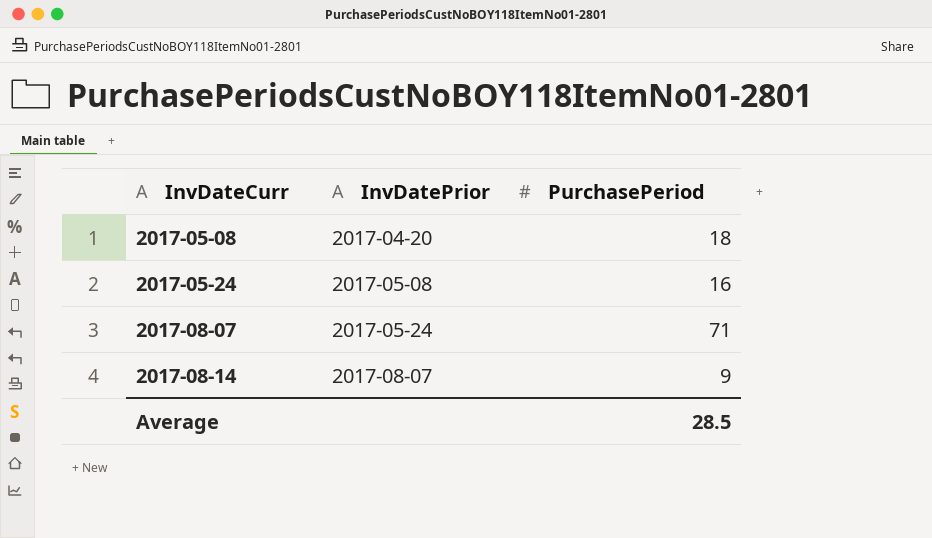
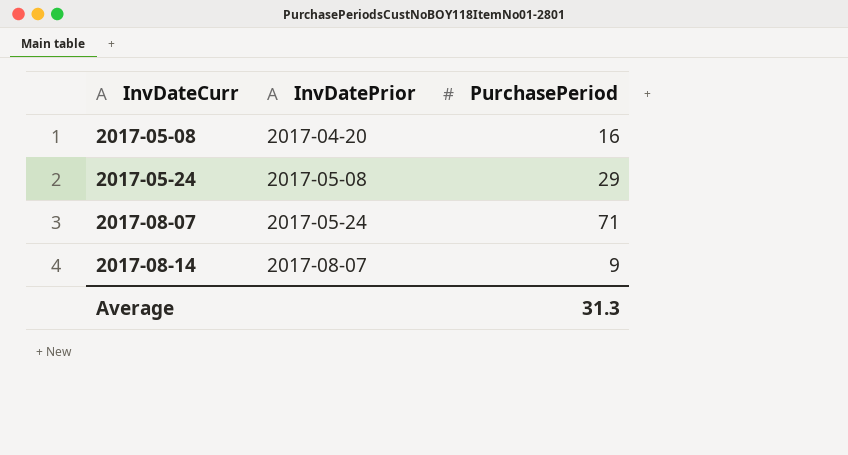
2017-05-08 | PurchasePeriod: 18 -> 16
2017-05-24 | PurchasePeriod: 16 -> 29
Average | PurchasePeriod: 28.5 -> 31.3

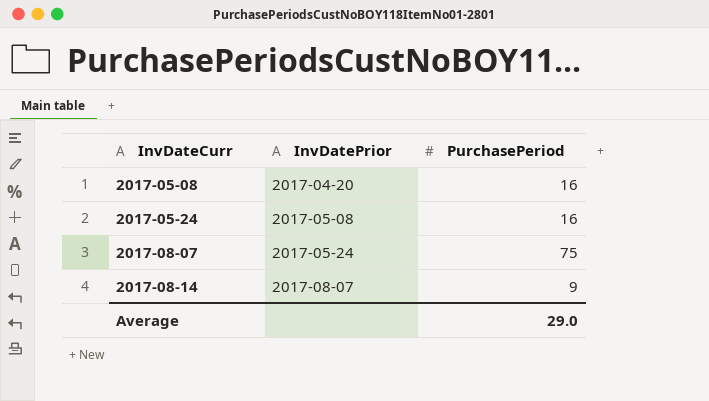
2017-05-24 | PurchasePeriod: 29 -> 16
2017-08-07 | PurchasePeriod: 71 -> 75
Average | PurchasePeriod: 31.3 -> 29.0

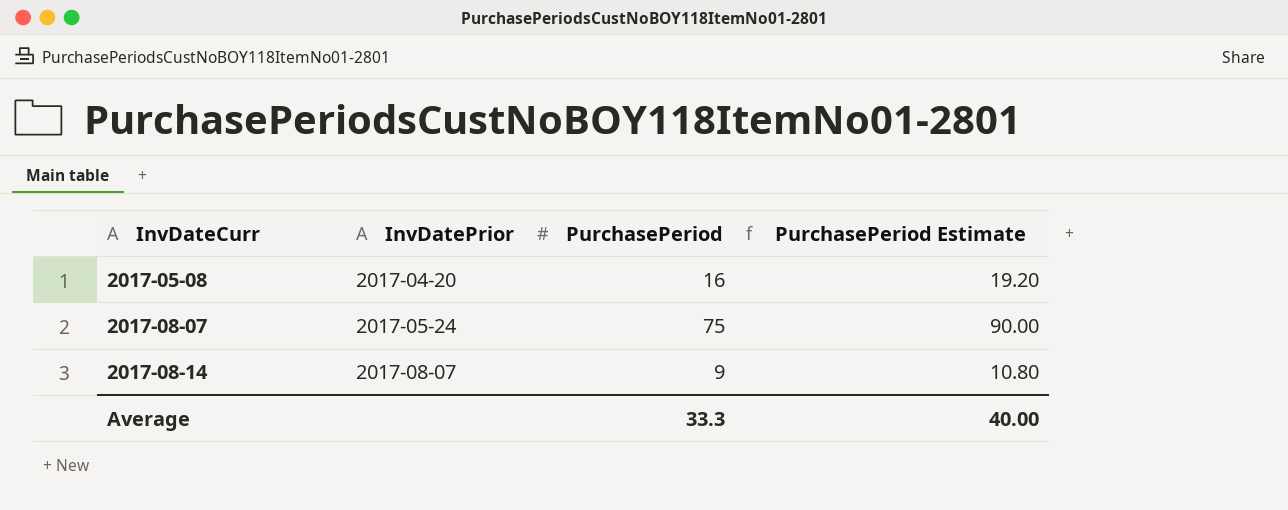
column PurchasePeriod Estimate | formula: none -> [PurchasePeriod] * 1.2
row 2017-05-24: 2017-05-08 | 16 -> none
Average | PurchasePeriod: 29.0 -> 33.3

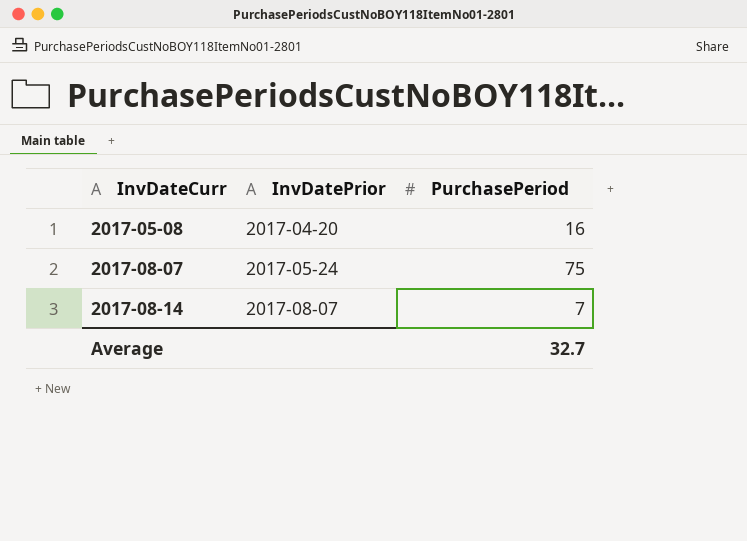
column PurchasePeriod Estimate | formula: [PurchasePeriod] * 1.2 -> none
2017-08-14 | PurchasePeriod: 9 -> 7
Average | PurchasePeriod: 33.3 -> 32.7

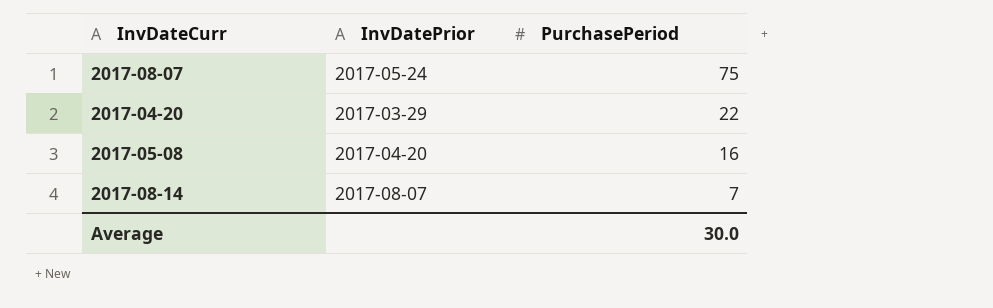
row order: InvDateCurr ascending -> PurchasePeriod descending
row 2017-04-20: none -> 2017-03-29 | 22
Average | PurchasePeriod: 32.7 -> 30.0

